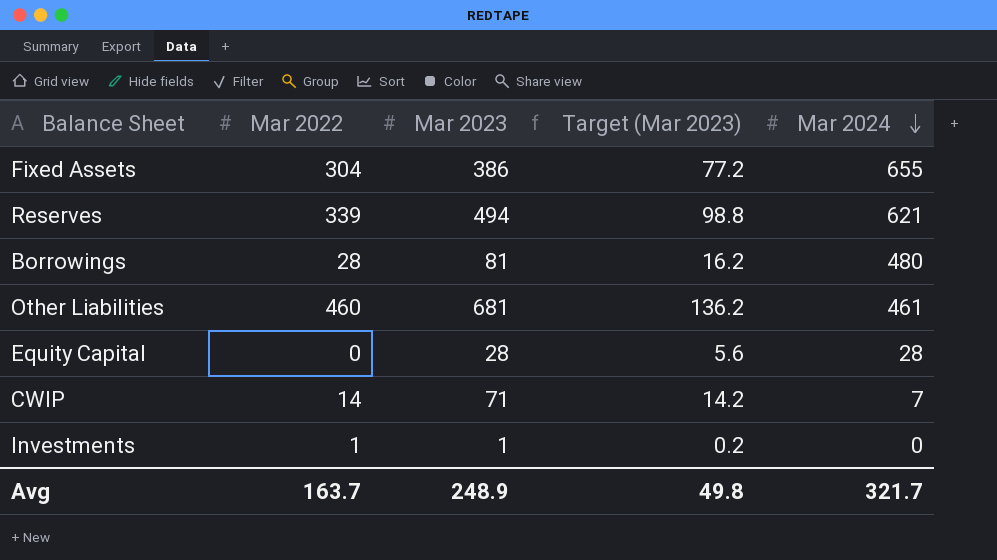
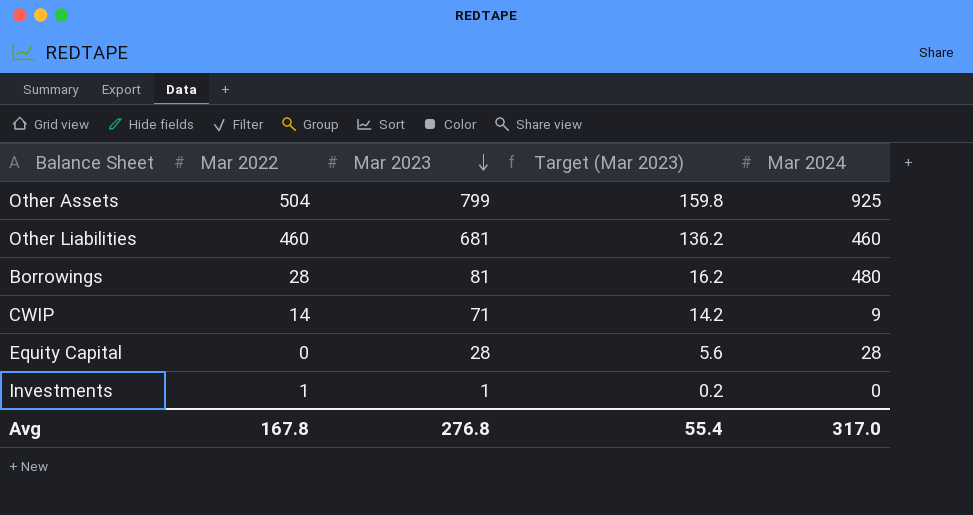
row order: Mar 2024 descending -> Mar 2023 descending
row Fixed Assets: 304 | 386 | 77.2 | 655 -> none
row Reserves: 339 | 494 | 98.8 | 621 -> none
row Other Assets: none -> 504 | 799 | 159.8 | 925
Other Liabilities | Mar 2024: 461 -> 460
CWIP | Mar 2024: 7 -> 9
Avg | Mar 2022: 163.7 -> 167.8
Avg | Mar 2023: 248.9 -> 276.8
Avg | Target (Mar 2023): 49.8 -> 55.4
Avg | Mar 2024: 321.7 -> 317.0

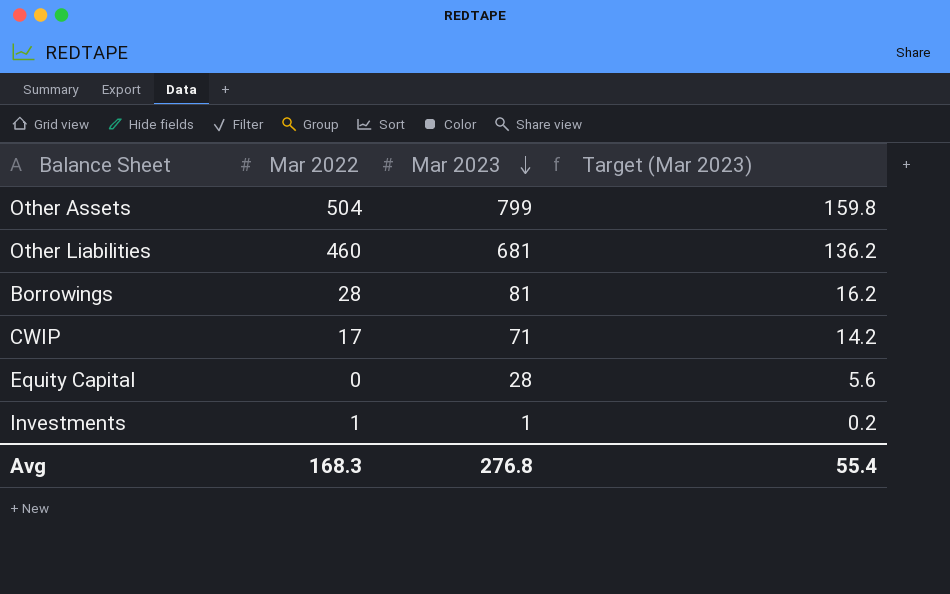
column Mar 2024 | position: 5 -> none
CWIP | Mar 2022: 14 -> 17
Avg | Mar 2022: 167.8 -> 168.3

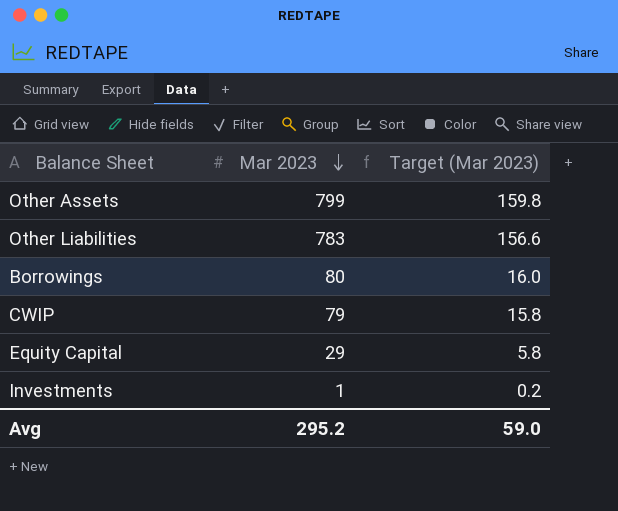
column Mar 2022 | position: 2 -> none
Other Liabilities | Mar 2023: 681 -> 783
Other Liabilities | Target (Mar 2023): 136.2 -> 156.6
Borrowings | Mar 2023: 81 -> 80
Borrowings | Target (Mar 2023): 16.2 -> 16.0
CWIP | Mar 2023: 71 -> 79
CWIP | Target (Mar 2023): 14.2 -> 15.8
Equity Capital | Mar 2023: 28 -> 29
Equity Capital | Target (Mar 2023): 5.6 -> 5.8
Avg | Mar 2023: 276.8 -> 295.2
Avg | Target (Mar 2023): 55.4 -> 59.0

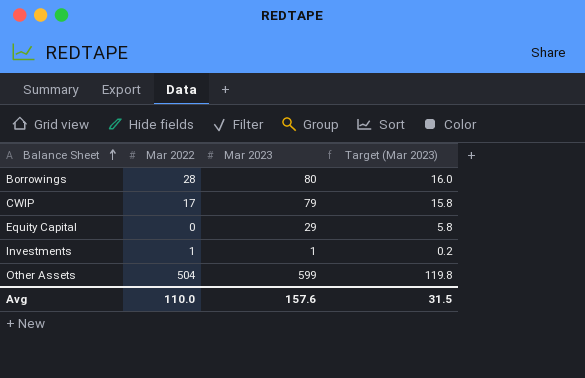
row order: Mar 2023 descending -> Balance Sheet ascending
column Mar 2022 | position: none -> 2
row Other Liabilities: 783 | 156.6 -> none
Other Assets | Mar 2023: 799 -> 599
Other Assets | Target (Mar 2023): 159.8 -> 119.8
Avg | Mar 2023: 295.2 -> 157.6
Avg | Target (Mar 2023): 59.0 -> 31.5

